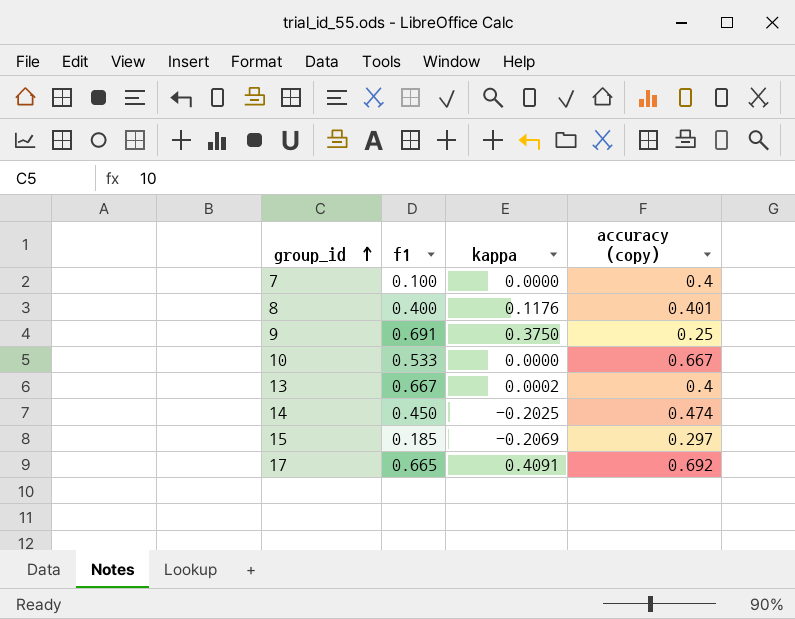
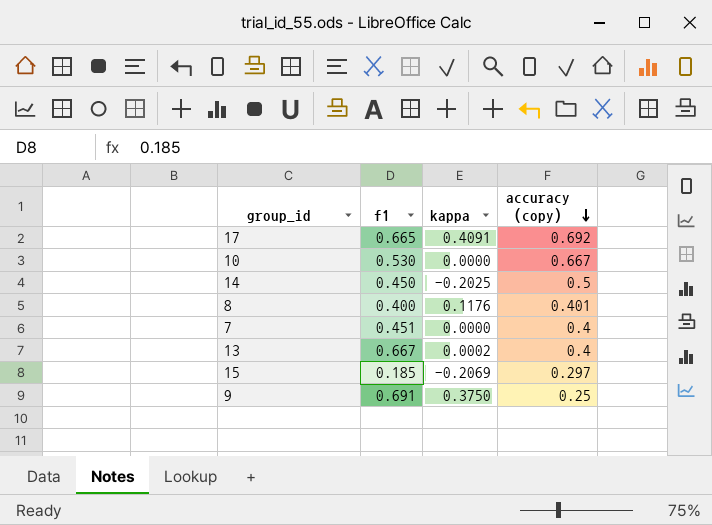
row order: group_id ascending -> accuracy (copy) descending
10 | f1: 0.533 -> 0.530
14 | accuracy (copy): 0.474 -> 0.5
7 | f1: 0.100 -> 0.451

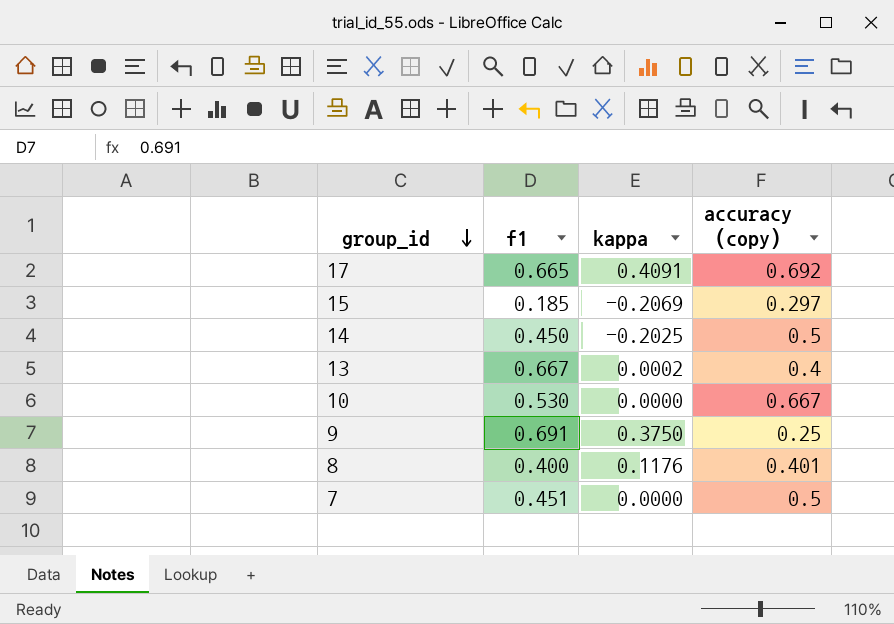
row order: accuracy (copy) descending -> group_id descending
7 | accuracy (copy): 0.4 -> 0.5

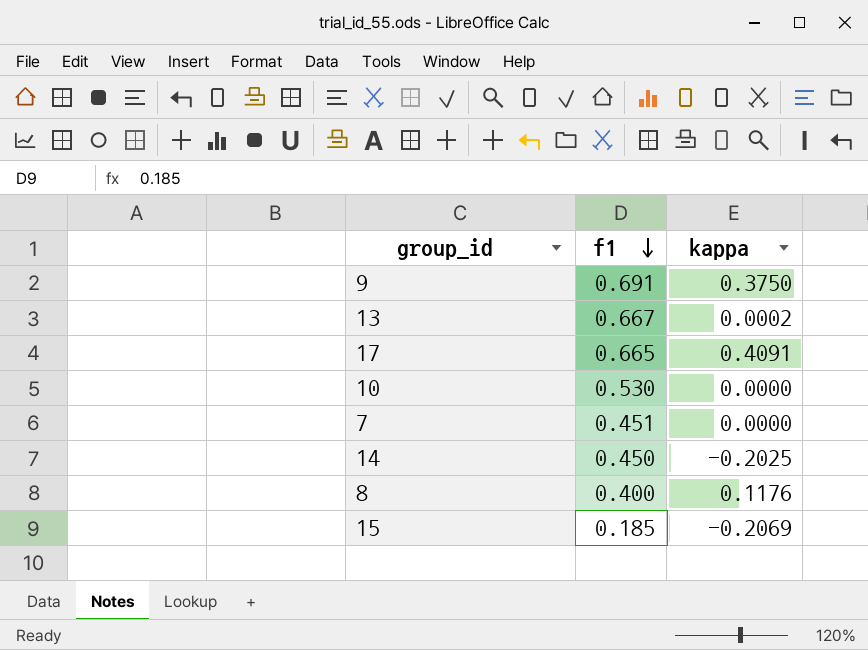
row order: group_id descending -> f1 descending
column accuracy (copy) | position: 4 -> none

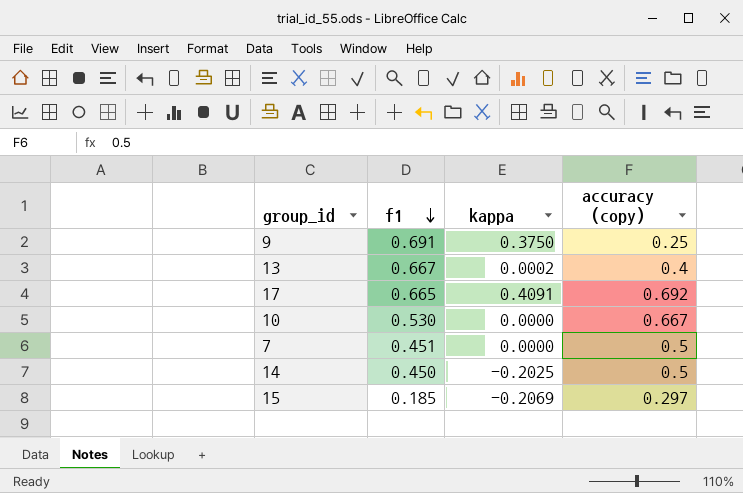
column accuracy (copy) | position: none -> 4
row 8: 0.400 | 0.1176 -> none

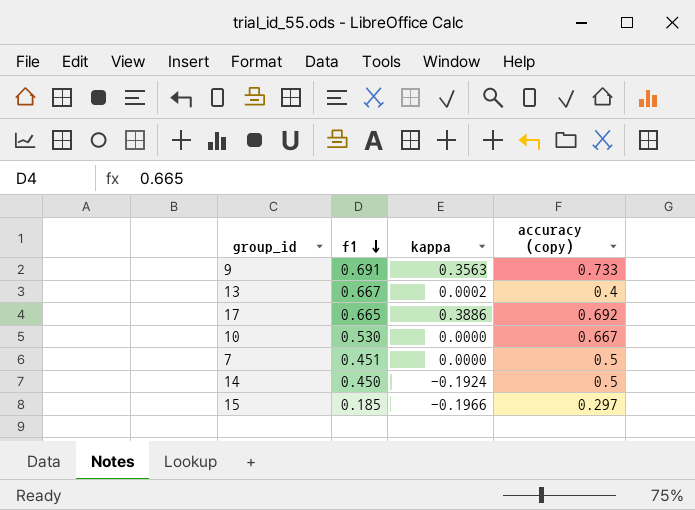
9 | kappa: 0.3750 -> 0.3563
9 | accuracy (copy): 0.25 -> 0.733
17 | kappa: 0.4091 -> 0.3886
14 | kappa: -0.2025 -> -0.1924
15 | kappa: -0.2069 -> -0.1966

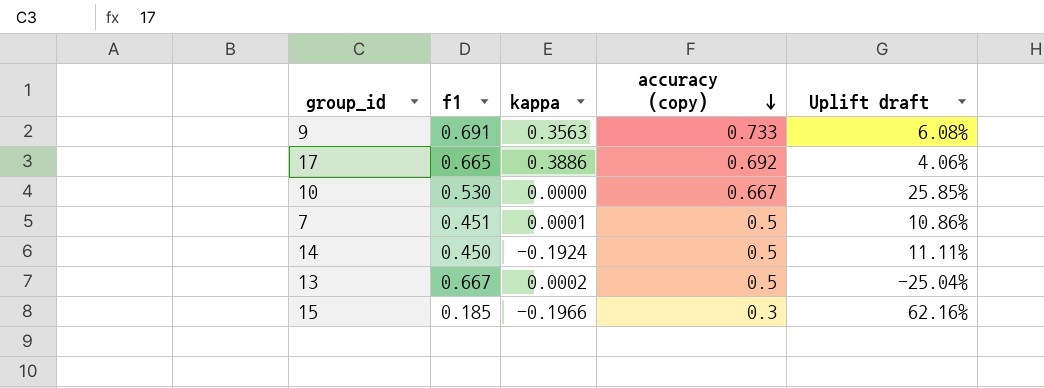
row order: f1 descending -> accuracy (copy) descending
column Uplift draft | formula: none -> ([accuracy (copy)] - [f1]) / [f1]
7 | kappa: 0.0000 -> 0.0001
13 | accuracy (copy): 0.4 -> 0.5
15 | accuracy (copy): 0.297 -> 0.3

